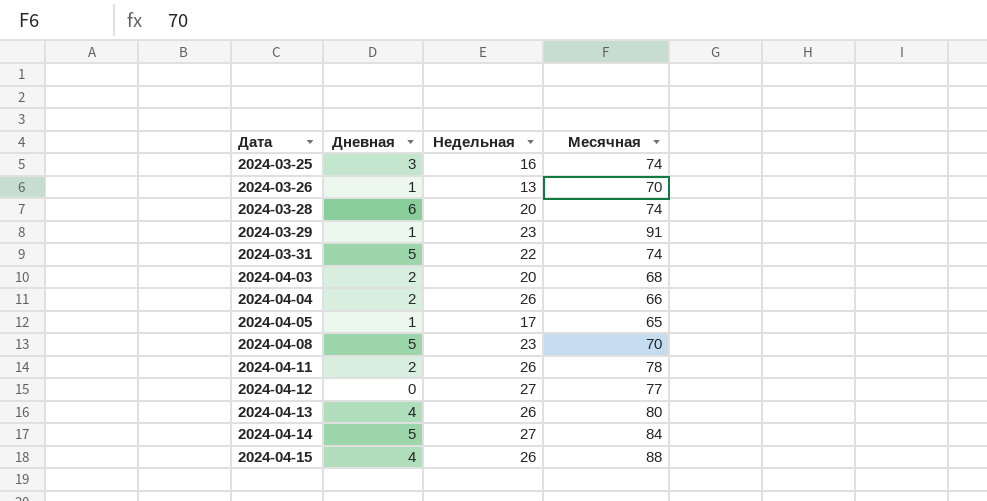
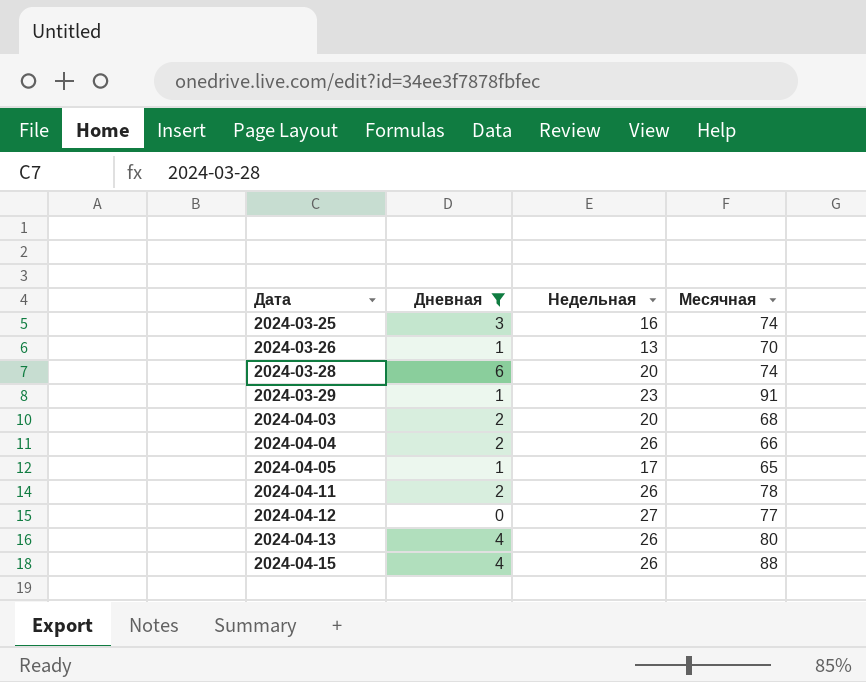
filter: none -> Дневная != 5

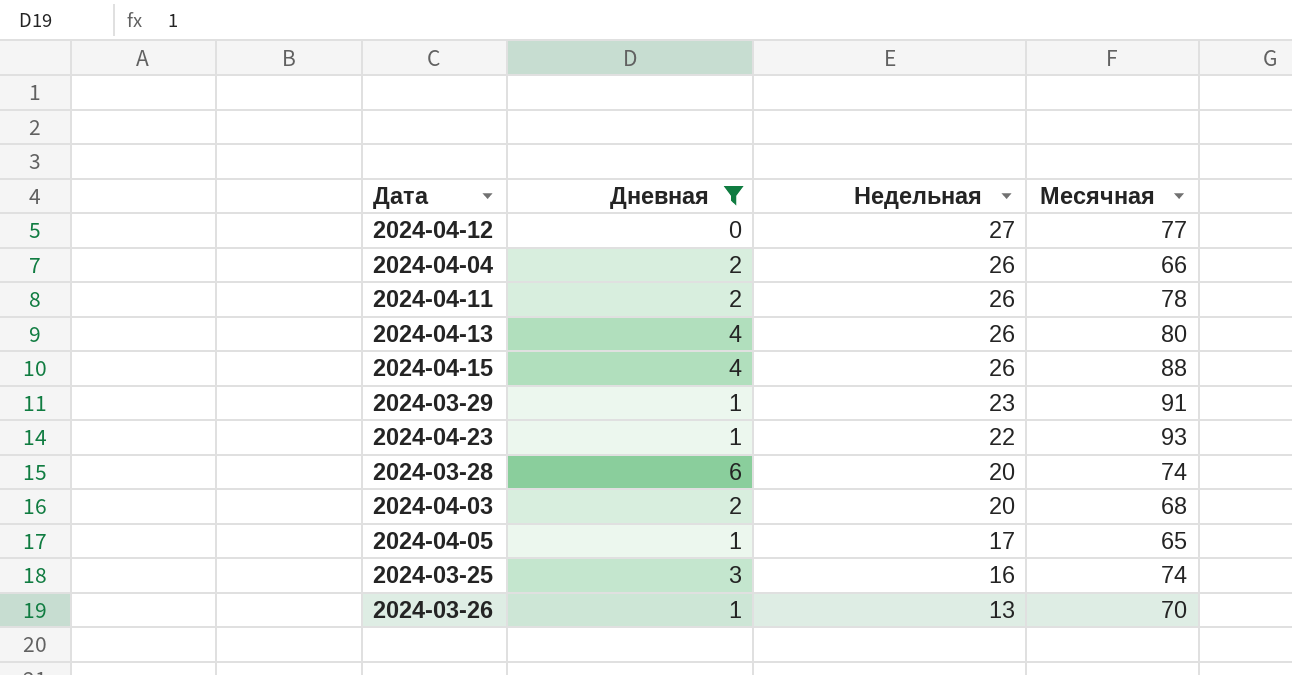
row order: Дата ascending -> Недельная descending
row 2024-04-23: none -> 1 | 22 | 93

